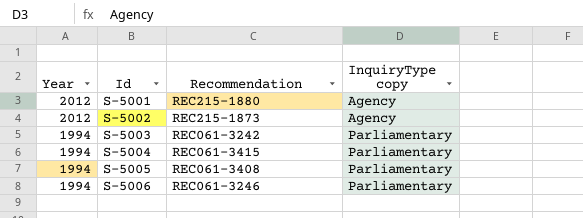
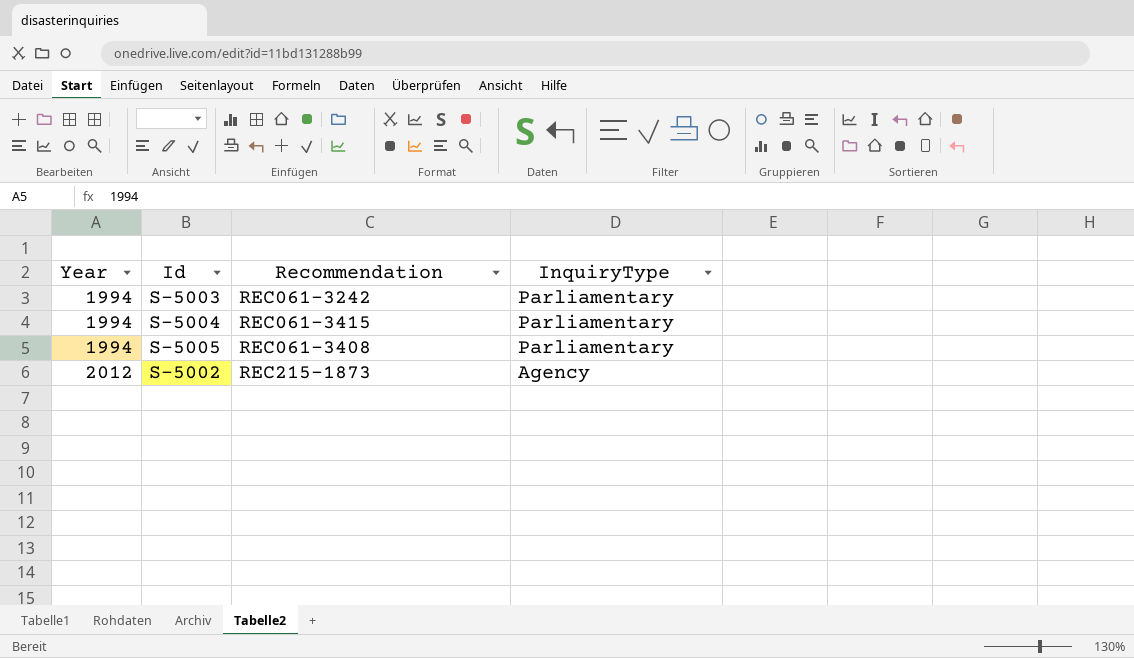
row order: Year descending -> Year ascending
column name: InquiryType copy -> InquiryType
row S-5001: 2012 | REC215-1880 | Agency -> none
row S-5006: 1994 | REC061-3246 | Parliamentary -> none

